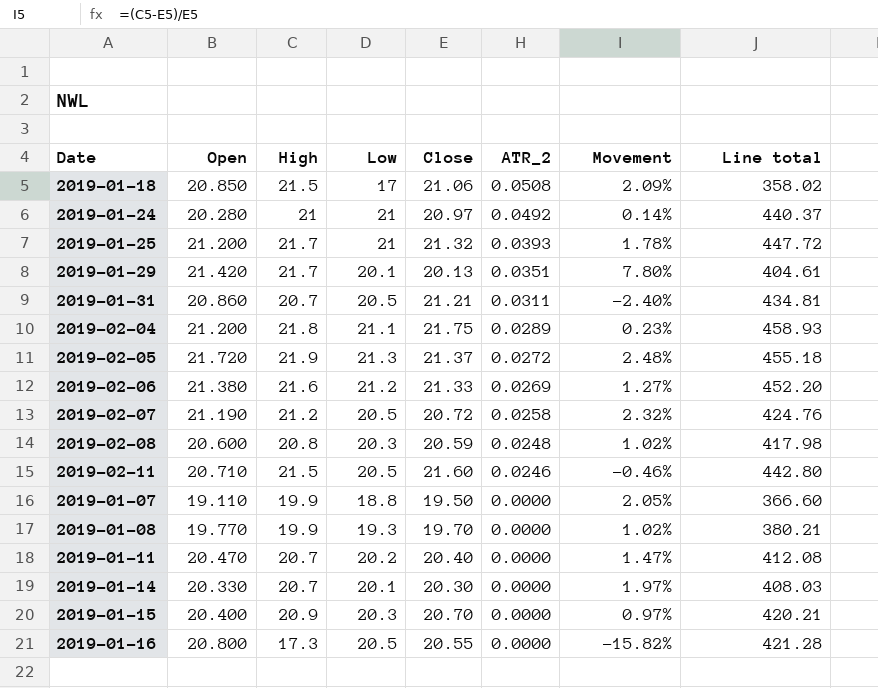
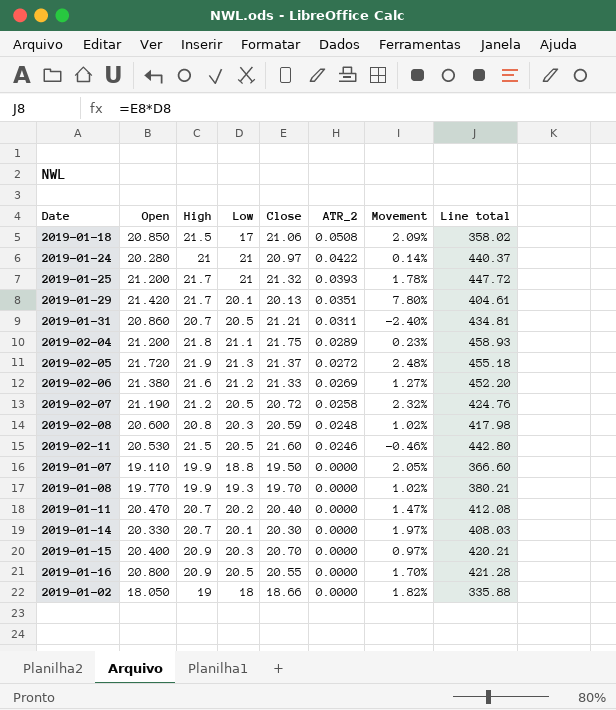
2019-01-24 | ATR_2: 0.0492 -> 0.0422
2019-02-11 | Open: 20.710 -> 20.530
2019-01-16 | High: 17.3 -> 20.9
2019-01-16 | Movement: -15.82% -> 1.70%
row 2019-01-02: none -> 18.050 | 19 | 18 | 18.66 | 0.0000 | 1.82% | 335.88

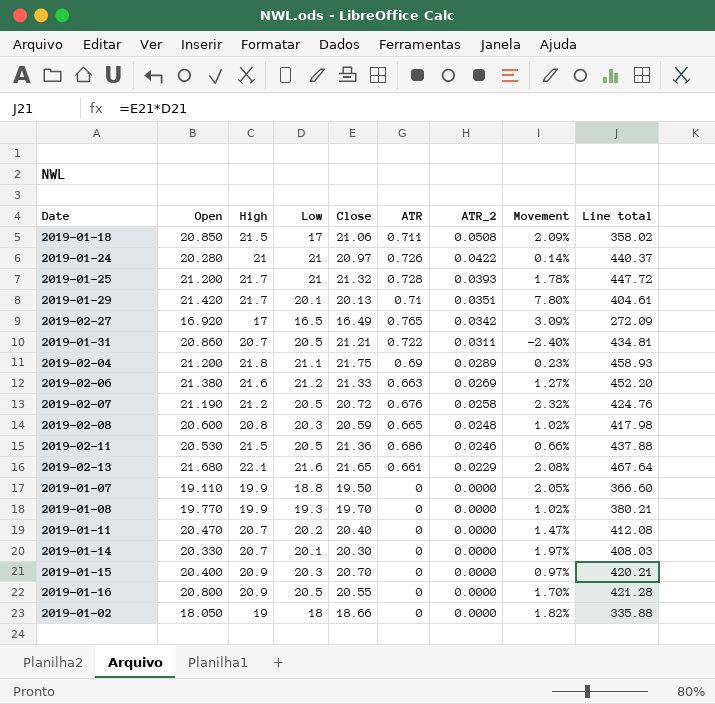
column ATR | position: none -> 6
row 2019-02-05: 21.720 | 21.9 | 21.3 | 21.37 | 0.0272 | 2.48% | 455.18 -> none
row 2019-02-27: none -> 16.920 | 17 | 16.5 | 16.49 | 0.765 | 0.0342 | 3.09% | 272.09
2019-02-11 | Close: 21.60 -> 21.36
2019-02-11 | Movement: -0.46% -> 0.66%
2019-02-11 | Line total: 442.80 -> 437.88
row 2019-02-13: none -> 21.680 | 22.1 | 21.6 | 21.65 | 0.661 | 0.0229 | 2.08% | 467.64

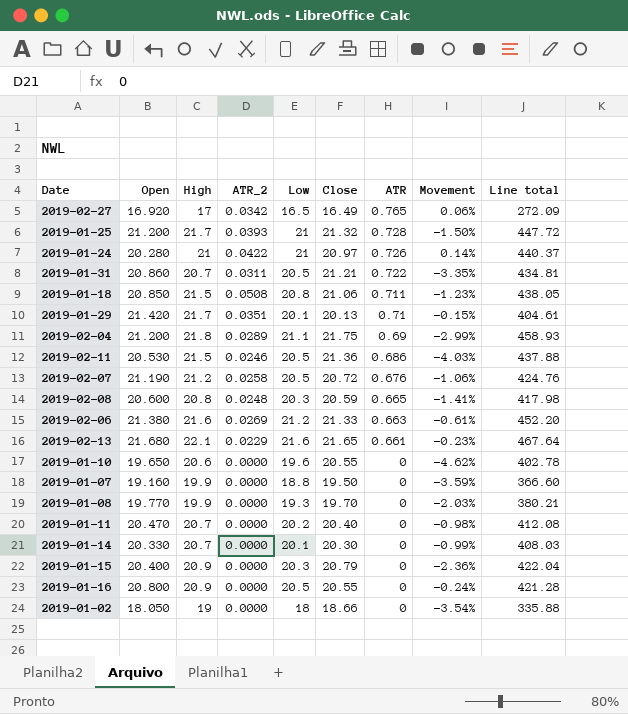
row order: ATR_2 descending -> ATR descending
column ATR_2 | position: 7 -> 4
column Movement | formula: ([High] - [Close]) / [Close] -> ([Low] - [Close]) / [Close]
2019-01-18 | Low: 17 -> 20.8
2019-01-18 | Line total: 358.02 -> 438.05
row 2019-01-10: none -> 19.650 | 20.6 | 0.0000 | 19.6 | 20.55 | 0 | -4.62% | 402.78
2019-01-07 | Open: 19.110 -> 19.160
2019-01-15 | Close: 20.70 -> 20.79
2019-01-15 | Line total: 420.21 -> 422.04

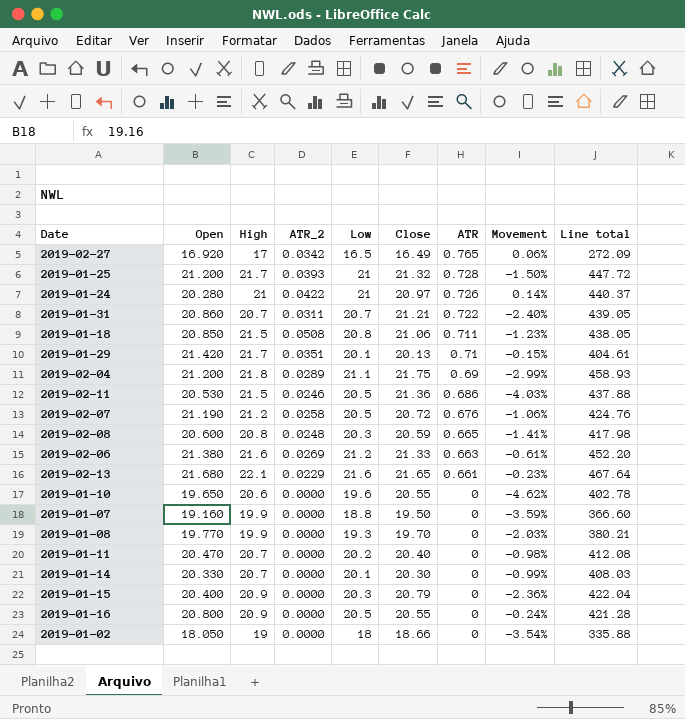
2019-01-31 | Low: 20.5 -> 20.7
2019-01-31 | Movement: -3.35% -> -2.40%
2019-01-31 | Line total: 434.81 -> 439.05

